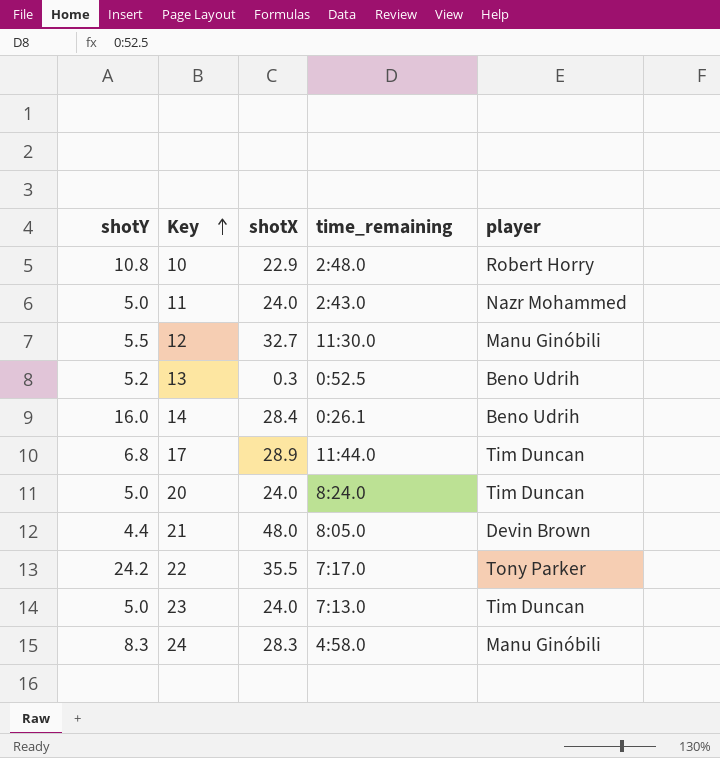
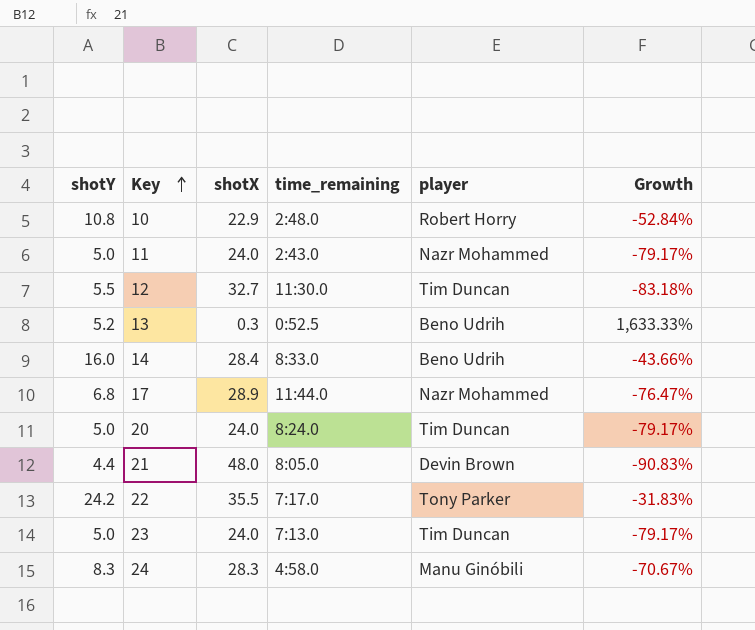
column Growth | formula: none -> ([shotY] - [shotX]) / [shotX]
12 | player: Manu Ginóbili -> Tim Duncan
14 | time_remaining: 0:26.1 -> 8:33.0
17 | player: Tim Duncan -> Nazr Mohammed

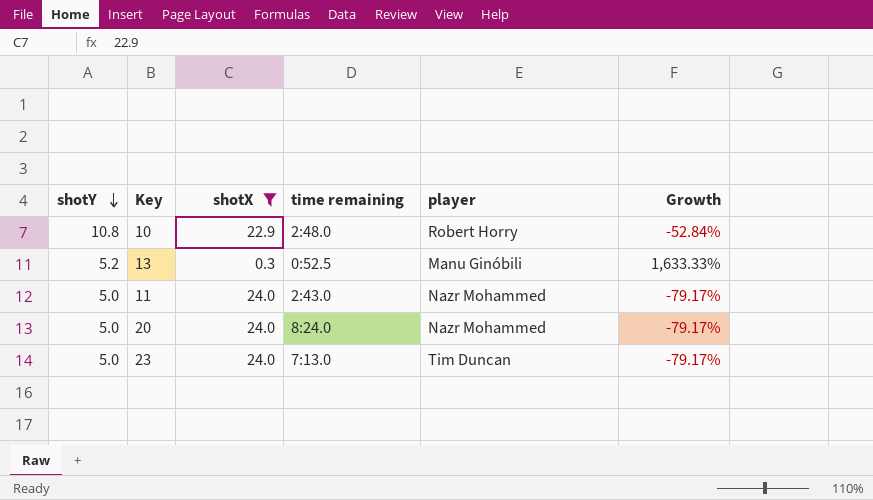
filter: none -> shotX <= 24.0
row order: Key ascending -> shotY descending
column name: time_remaining -> time remaining
13 | player: Beno Udrih -> Manu Ginóbili
20 | player: Tim Duncan -> Nazr Mohammed

